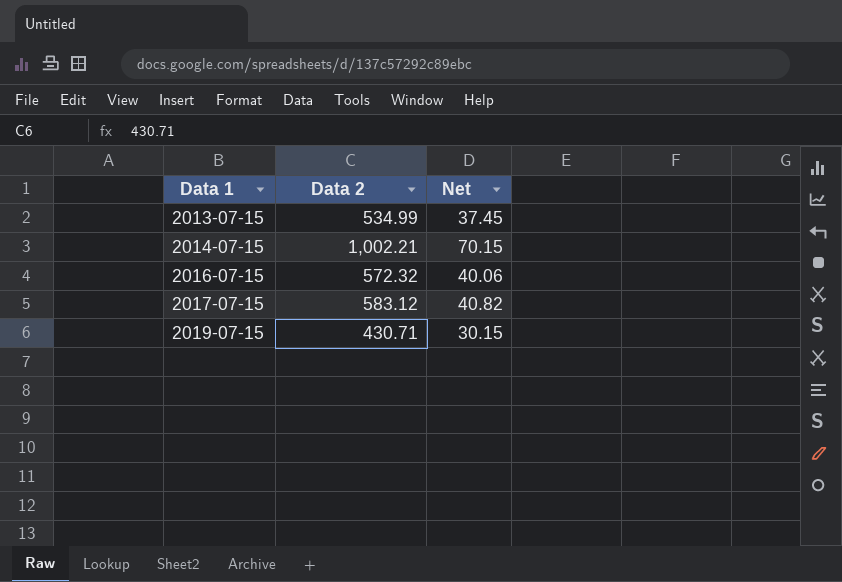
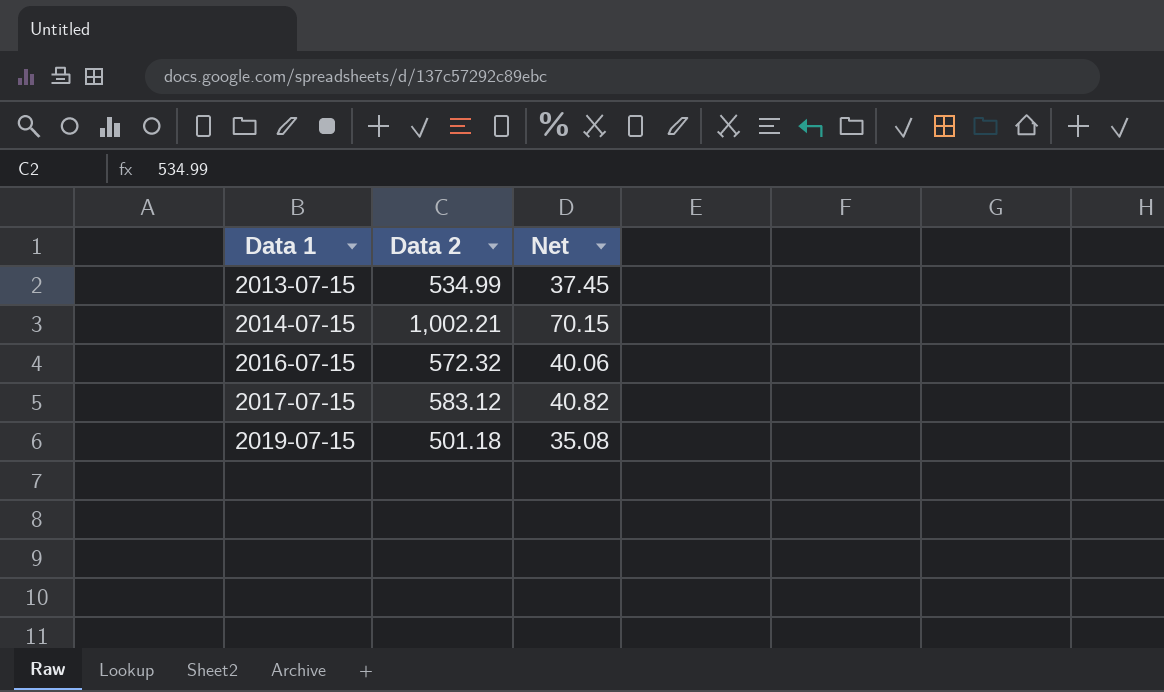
2019-07-15 | Data 2: 430.71 -> 501.18
2019-07-15 | Net: 30.15 -> 35.08

